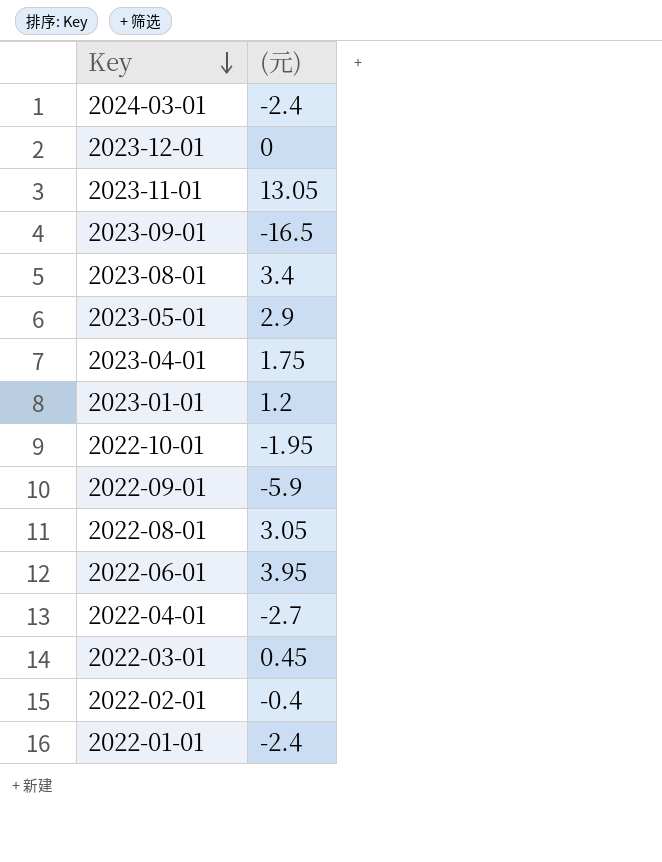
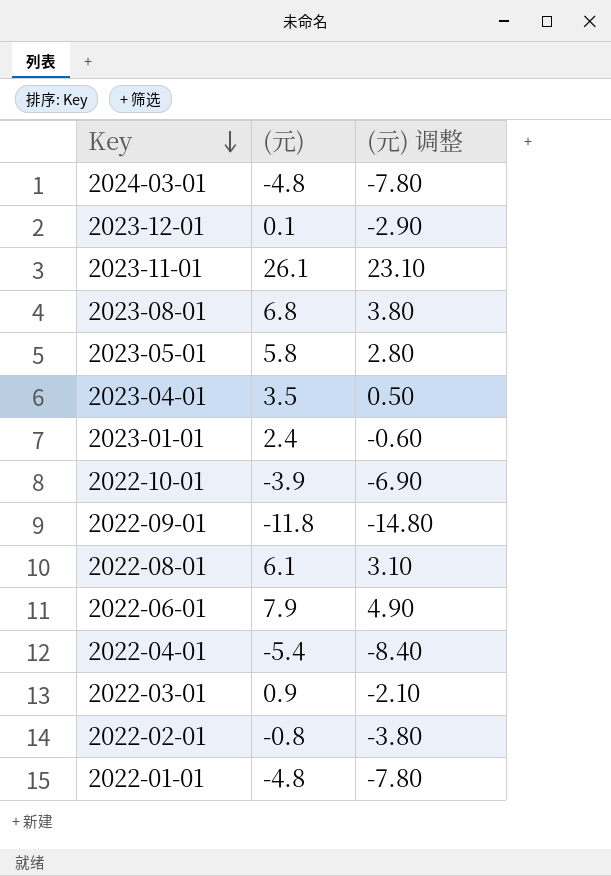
column (元) 调整 | formula: none -> [(元)] - 3
row 2023-09-01: -16.5 -> none
2024-03-01 | (元): -2.4 -> -4.8
2023-12-01 | (元): 0 -> 0.1
2023-11-01 | (元): 13.05 -> 26.1
2023-08-01 | (元): 3.4 -> 6.8
2023-05-01 | (元): 2.9 -> 5.8
2023-04-01 | (元): 1.75 -> 3.5
2023-01-01 | (元): 1.2 -> 2.4
2022-10-01 | (元): -1.95 -> -3.9
2022-09-01 | (元): -5.9 -> -11.8
2022-08-01 | (元): 3.05 -> 6.1
2022-06-01 | (元): 3.95 -> 7.9
2022-04-01 | (元): -2.7 -> -5.4
2022-03-01 | (元): 0.45 -> 0.9
2022-02-01 | (元): -0.4 -> -0.8
2022-01-01 | (元): -2.4 -> -4.8

